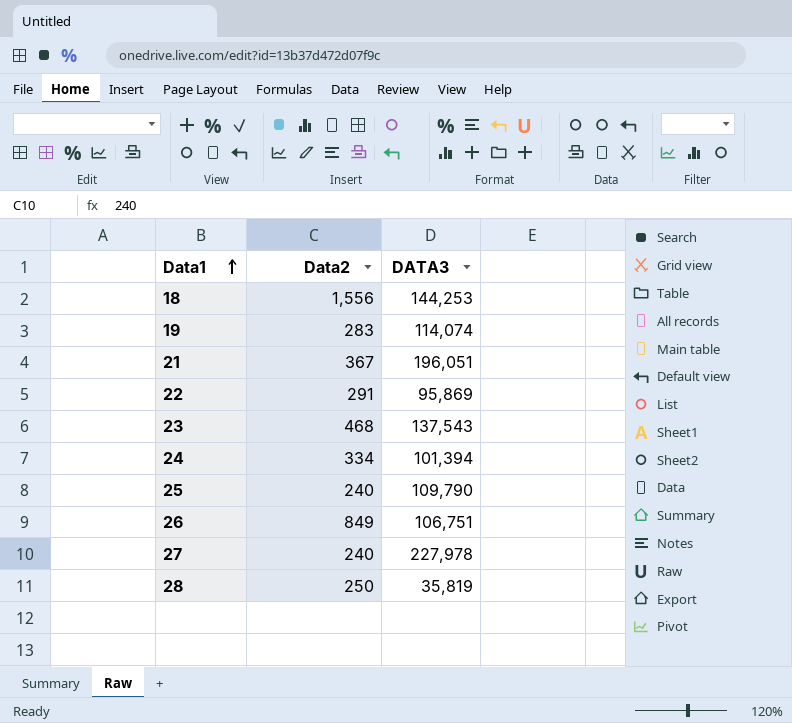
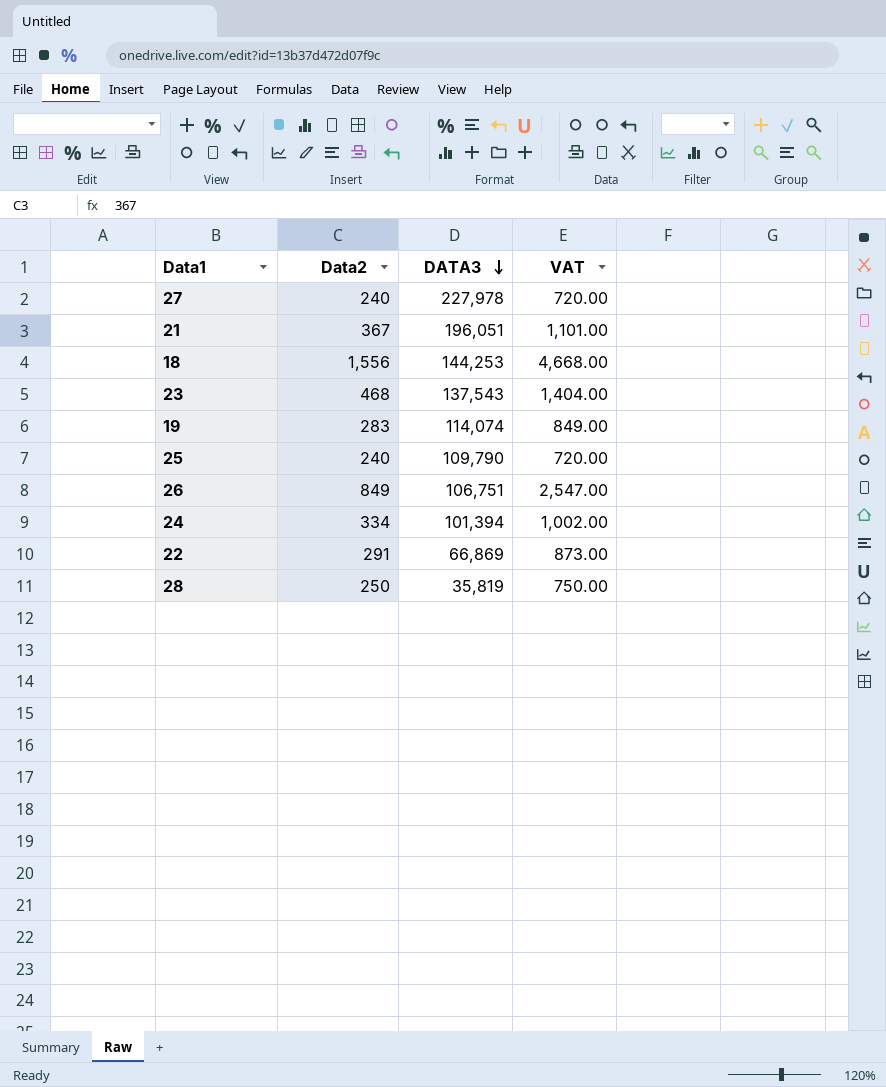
row order: Data1 ascending -> DATA3 descending
column VAT | formula: none -> [Data2] * 3
22 | DATA3: 95,869 -> 66,869

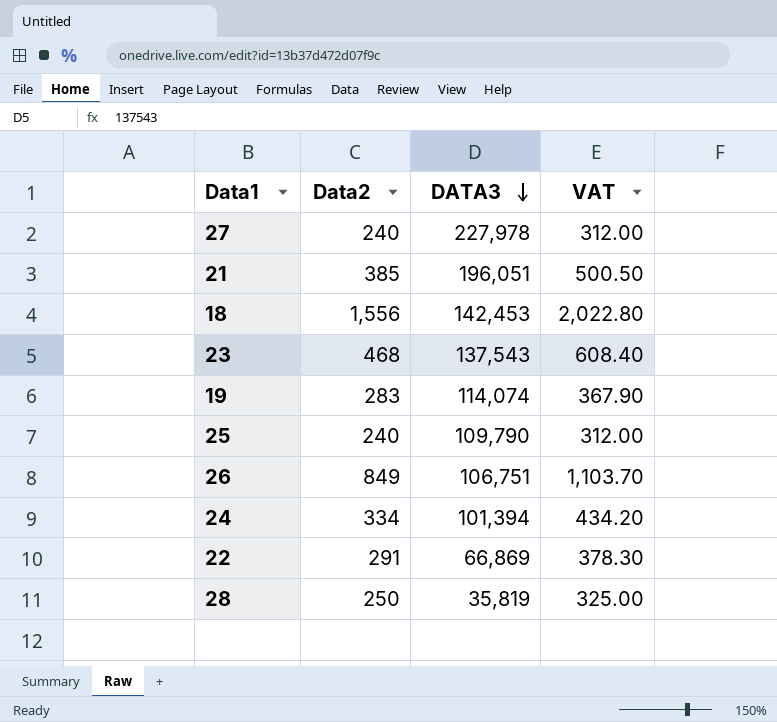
column VAT | formula: [Data2] * 3 -> [Data2] * 1.3
21 | Data2: 367 -> 385
18 | DATA3: 144,253 -> 142,453

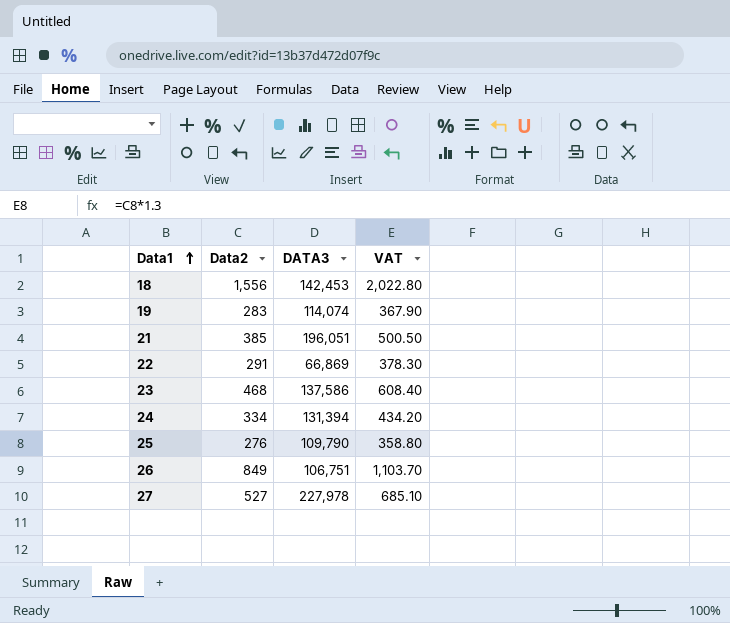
row order: DATA3 descending -> Data1 ascending
row 28: 250 | 35,819 | 325.00 -> none
23 | DATA3: 137,543 -> 137,586
24 | DATA3: 101,394 -> 131,394
25 | Data2: 240 -> 276
25 | VAT: 312.00 -> 358.80
27 | Data2: 240 -> 527
27 | VAT: 312.00 -> 685.10

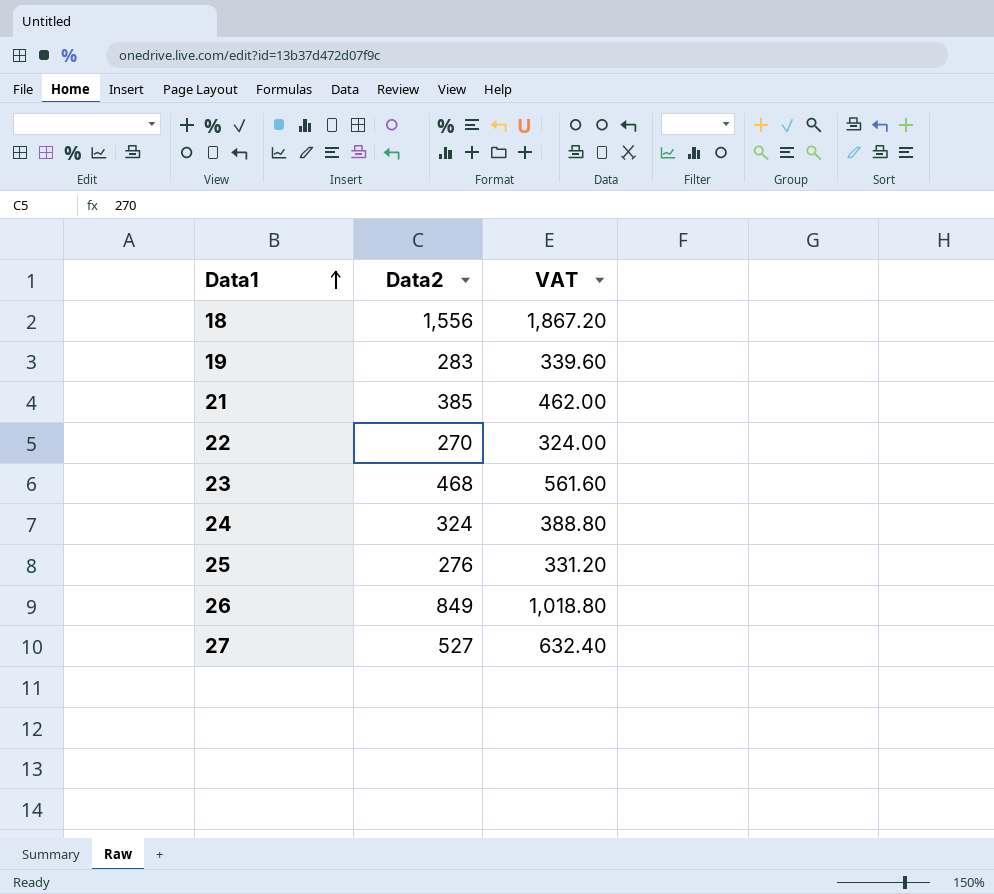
column DATA3 | position: 3 -> none
column VAT | formula: [Data2] * 1.3 -> [Data2] * 1.2
22 | Data2: 291 -> 270
24 | Data2: 334 -> 324

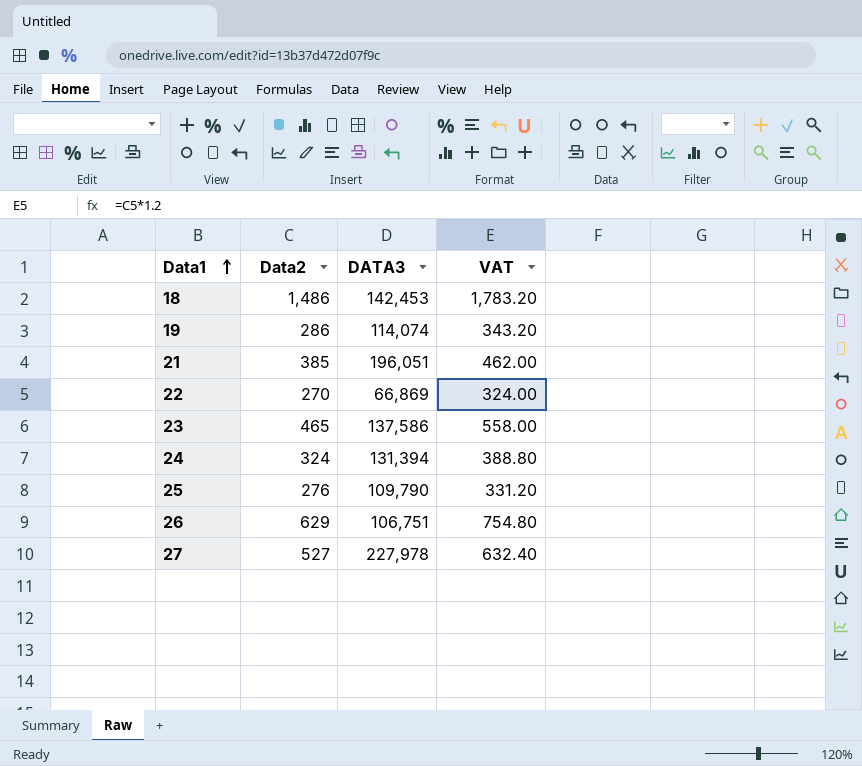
column DATA3 | position: none -> 3
18 | Data2: 1,556 -> 1,486
18 | VAT: 1,867.20 -> 1,783.20
19 | Data2: 283 -> 286
19 | VAT: 339.60 -> 343.20
23 | Data2: 468 -> 465
23 | VAT: 561.60 -> 558.00
26 | Data2: 849 -> 629
26 | VAT: 1,018.80 -> 754.80

